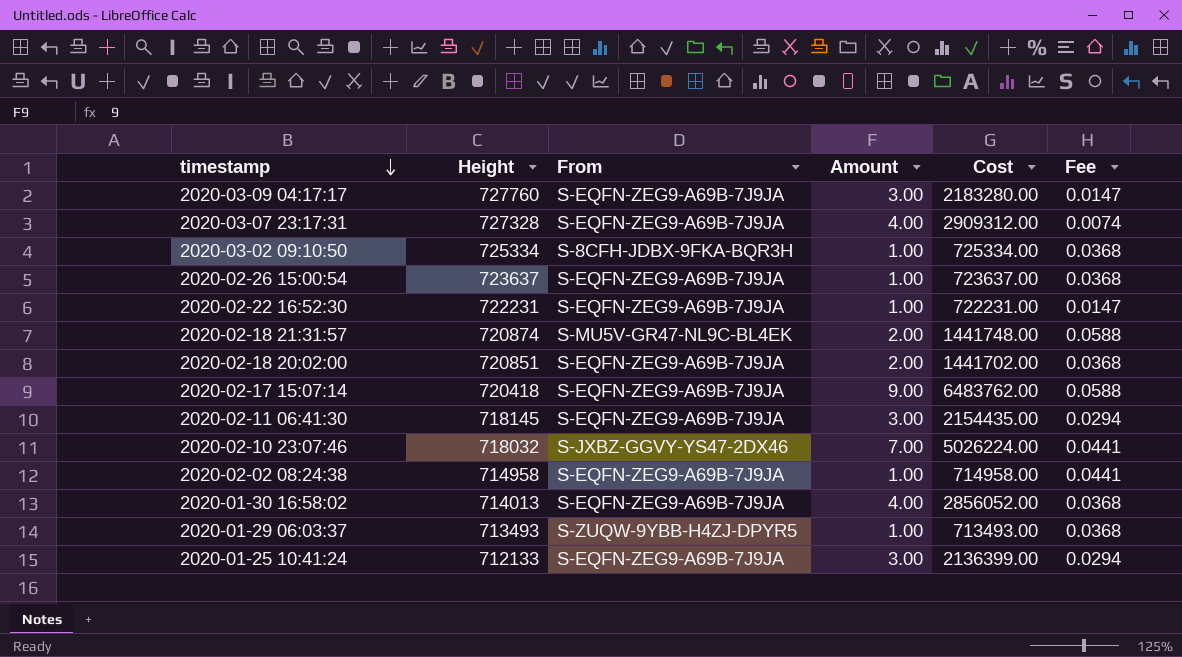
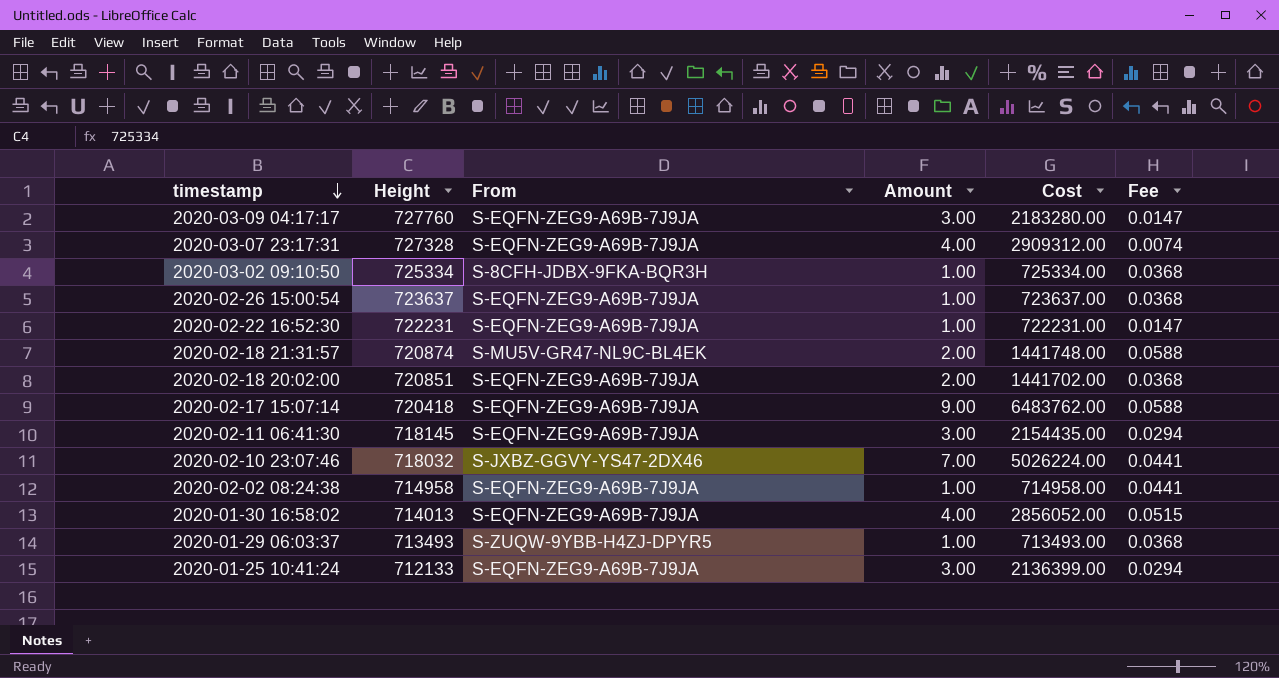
2020-01-30 16:58:02 | Fee: 0.0368 -> 0.0515

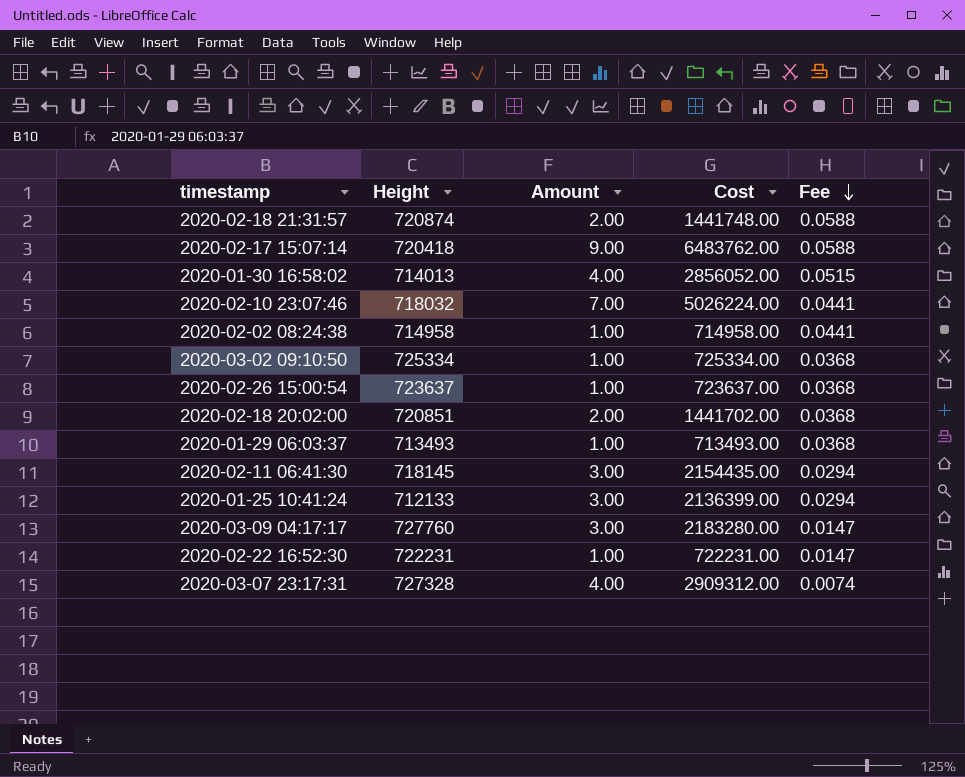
row order: timestamp descending -> Fee descending
column From | position: 3 -> none

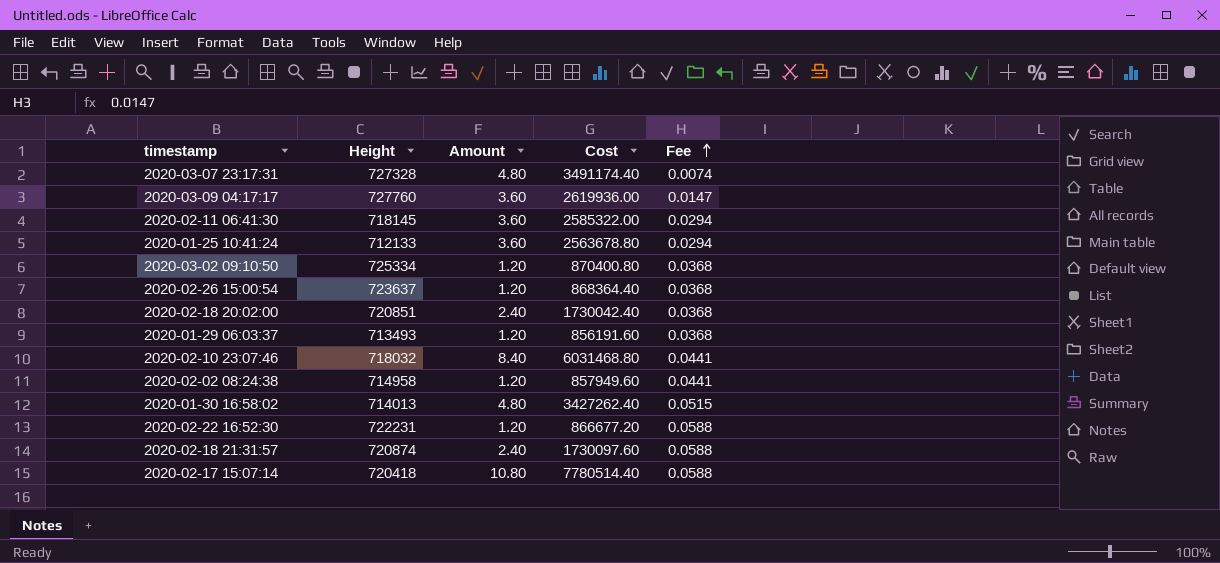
row order: Fee descending -> Fee ascending
2020-03-07 23:17:31 | Amount: 4.00 -> 4.80
2020-03-07 23:17:31 | Cost: 2909312.00 -> 3491174.40
2020-03-09 04:17:17 | Amount: 3.00 -> 3.60
2020-03-09 04:17:17 | Cost: 2183280.00 -> 2619936.00
2020-02-11 06:41:30 | Amount: 3.00 -> 3.60
2020-02-11 06:41:30 | Cost: 2154435.00 -> 2585322.00
2020-01-25 10:41:24 | Amount: 3.00 -> 3.60
2020-01-25 10:41:24 | Cost: 2136399.00 -> 2563678.80
2020-03-02 09:10:50 | Amount: 1.00 -> 1.20
2020-03-02 09:10:50 | Cost: 725334.00 -> 870400.80
2020-02-26 15:00:54 | Amount: 1.00 -> 1.20
2020-02-26 15:00:54 | Cost: 723637.00 -> 868364.40
2020-02-18 20:02:00 | Amount: 2.00 -> 2.40
2020-02-18 20:02:00 | Cost: 1441702.00 -> 1730042.40
2020-01-29 06:03:37 | Amount: 1.00 -> 1.20
2020-01-29 06:03:37 | Cost: 713493.00 -> 856191.60
2020-02-10 23:07:46 | Amount: 7.00 -> 8.40
2020-02-10 23:07:46 | Cost: 5026224.00 -> 6031468.80
2020-02-02 08:24:38 | Amount: 1.00 -> 1.20
2020-02-02 08:24:38 | Cost: 714958.00 -> 857949.60
2020-01-30 16:58:02 | Amount: 4.00 -> 4.80
2020-01-30 16:58:02 | Cost: 2856052.00 -> 3427262.40
2020-02-22 16:52:30 | Amount: 1.00 -> 1.20
2020-02-22 16:52:30 | Cost: 722231.00 -> 866677.20
2020-02-22 16:52:30 | Fee: 0.0147 -> 0.0588
2020-02-18 21:31:57 | Amount: 2.00 -> 2.40
2020-02-18 21:31:57 | Cost: 1441748.00 -> 1730097.60
2020-02-17 15:07:14 | Amount: 9.00 -> 10.80
2020-02-17 15:07:14 | Cost: 6483762.00 -> 7780514.40

